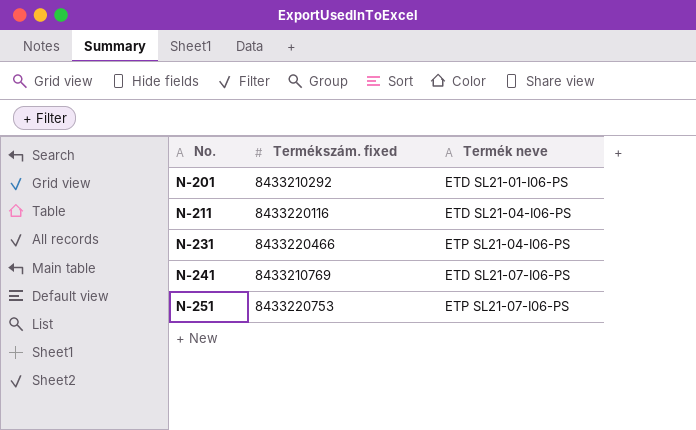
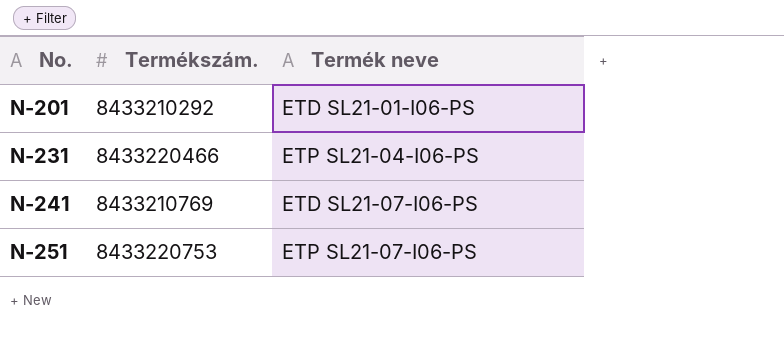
column name: Termékszám. fixed -> Termékszám.
row N-211: 8433220116 | ETD SL21-04-I06-PS -> none

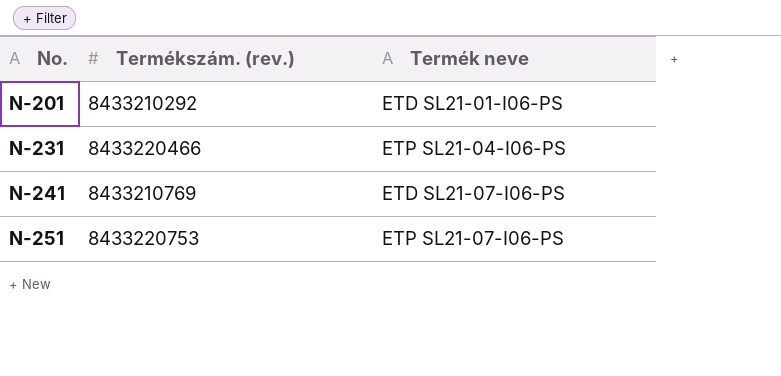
column name: Termékszám. -> Termékszám. (rev.)

